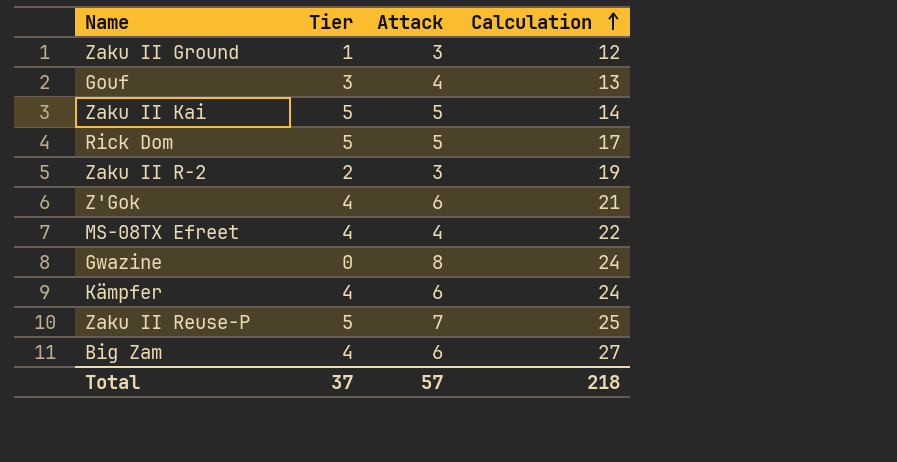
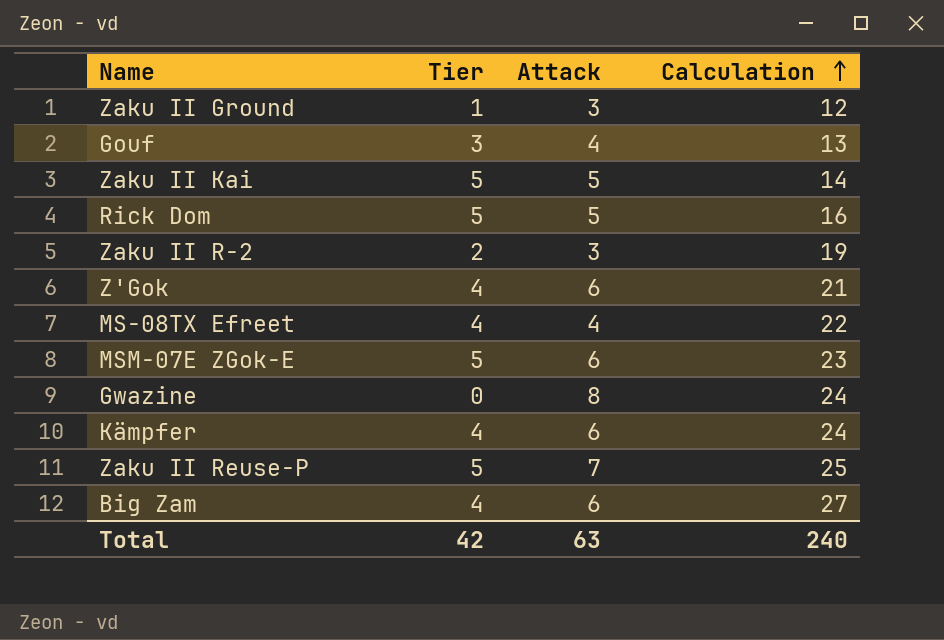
Rick Dom | Calculation: 17 -> 16
row MSM-07E ZGok-E: none -> 5 | 6 | 23
Total | Tier: 37 -> 42
Total | Attack: 57 -> 63
Total | Calculation: 218 -> 240

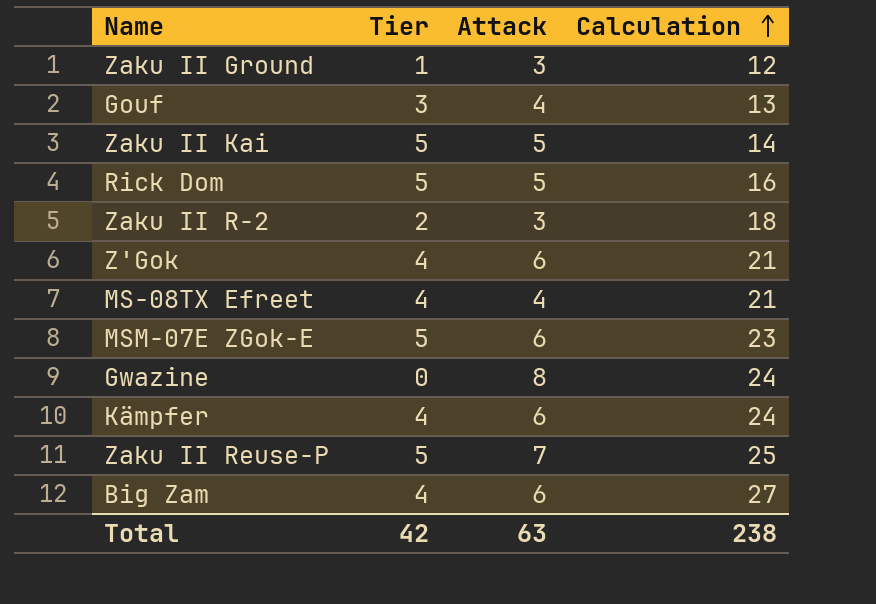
Zaku II R-2 | Calculation: 19 -> 18
MS-08TX Efreet | Calculation: 22 -> 21
Total | Calculation: 240 -> 238

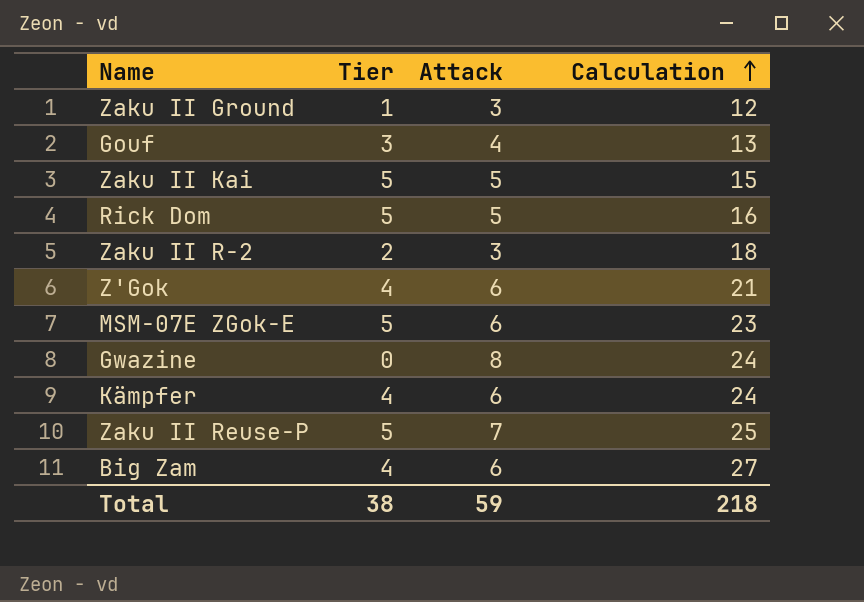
row MS-08TX Efreet: 4 | 4 | 21 -> none
Zaku II Kai | Calculation: 14 -> 15
Total | Tier: 42 -> 38
Total | Attack: 63 -> 59
Total | Calculation: 238 -> 218

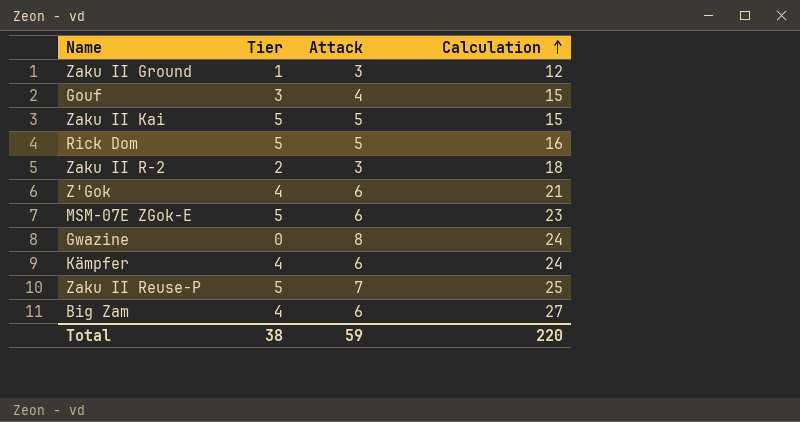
Gouf | Calculation: 13 -> 15
Total | Calculation: 218 -> 220

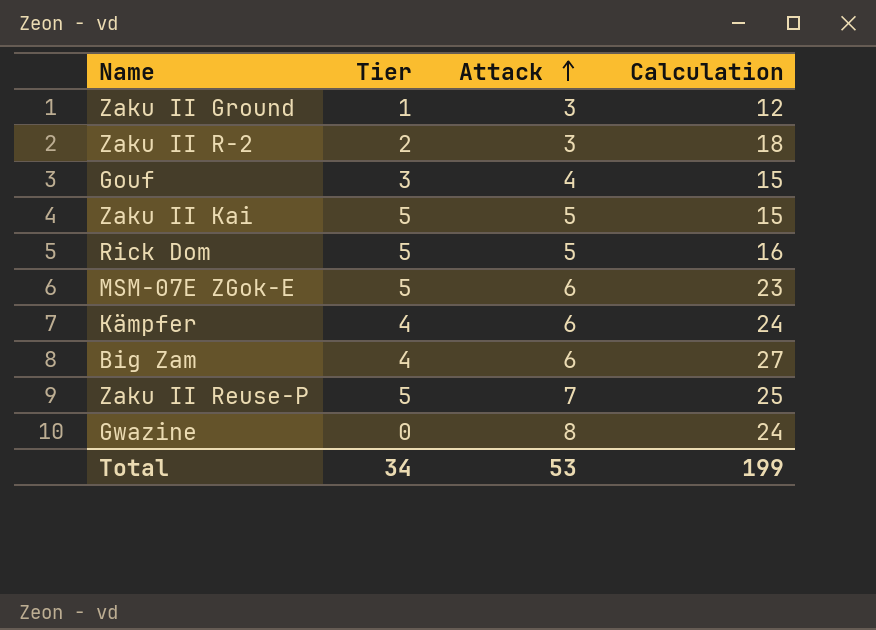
row order: Calculation ascending -> Attack ascending
row Z'Gok: 4 | 6 | 21 -> none
Total | Tier: 38 -> 34
Total | Attack: 59 -> 53
Total | Calculation: 220 -> 199

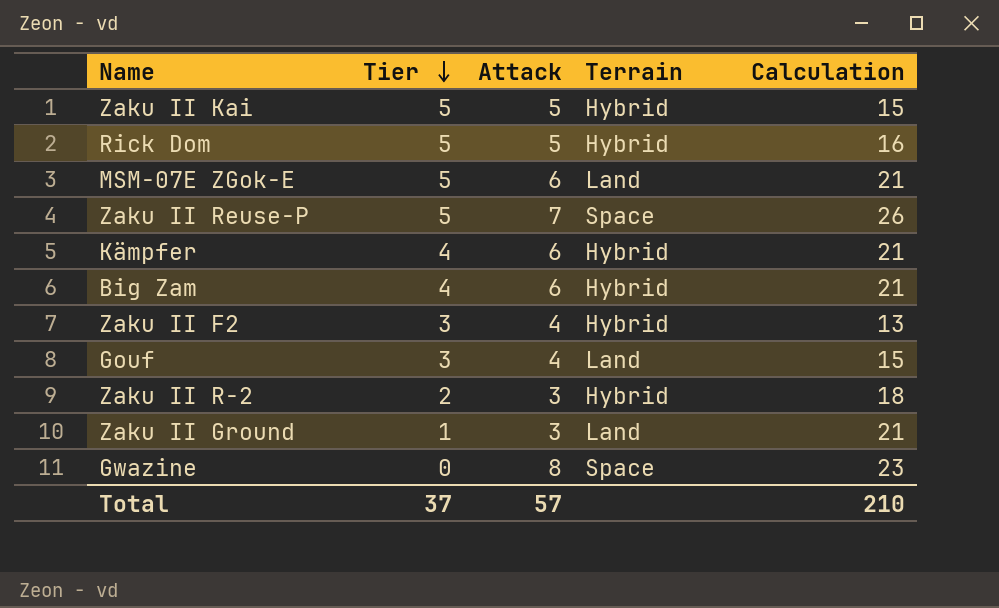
row order: Attack ascending -> Tier descending
column Terrain | position: none -> 4
MSM-07E ZGok-E | Calculation: 23 -> 21
Zaku II Reuse-P | Calculation: 25 -> 26
Kämpfer | Calculation: 24 -> 21
Big Zam | Calculation: 27 -> 21
row Zaku II F2: none -> 3 | 4 | Hybrid | 13
Zaku II Ground | Calculation: 12 -> 21
Gwazine | Calculation: 24 -> 23
Total | Tier: 34 -> 37
Total | Attack: 53 -> 57
Total | Calculation: 199 -> 210

